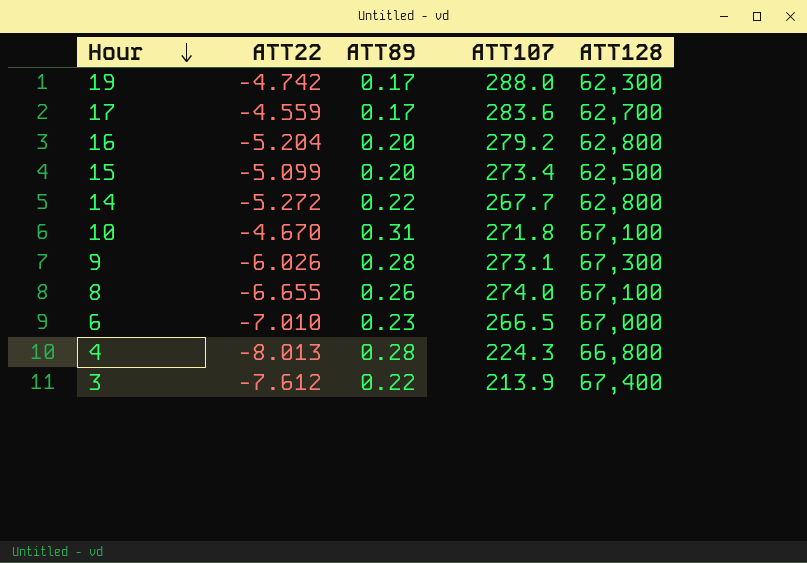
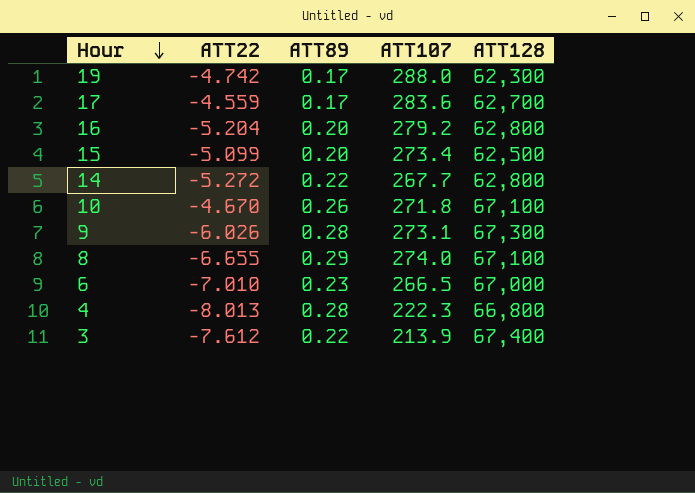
10 | ATT89: 0.31 -> 0.26
8 | ATT89: 0.26 -> 0.29
4 | ATT107: 224.3 -> 222.3

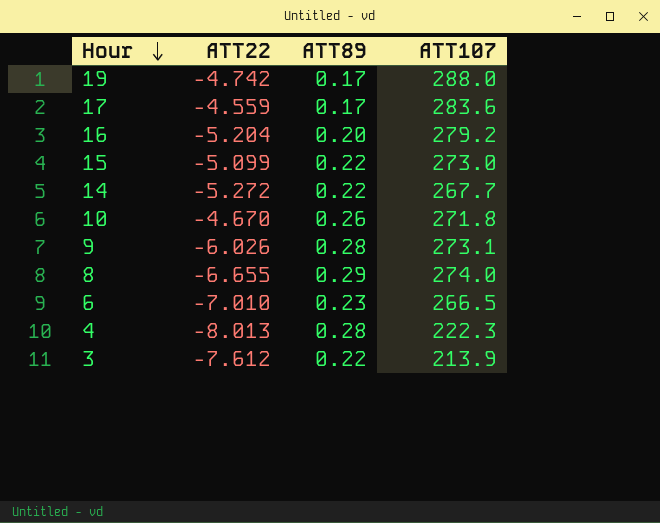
column ATT128 | position: 5 -> none
15 | ATT89: 0.20 -> 0.22
15 | ATT107: 273.4 -> 273.0

